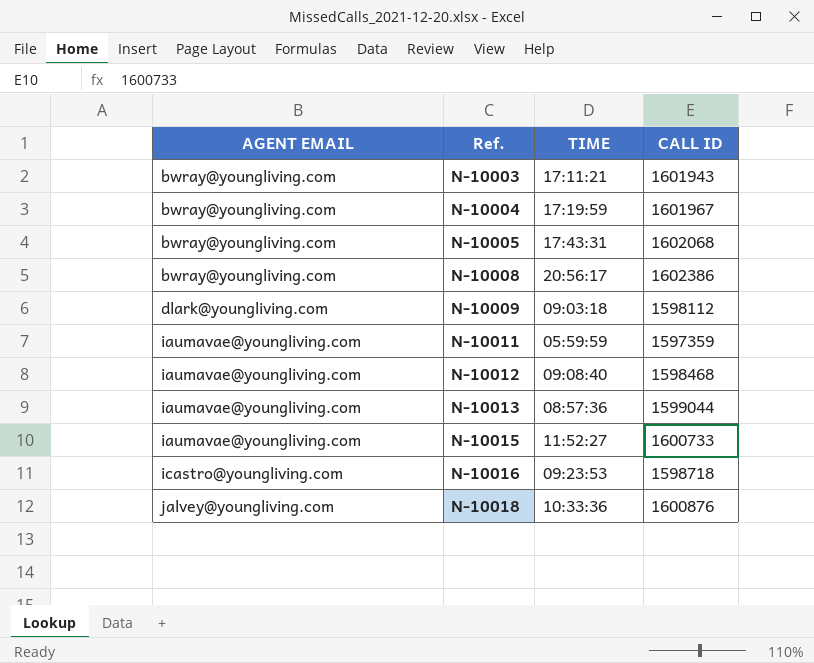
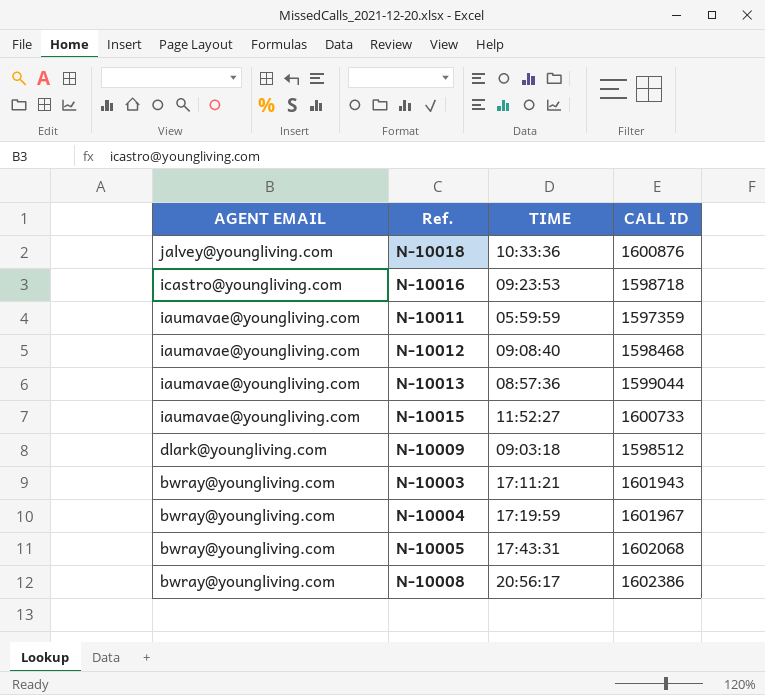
row order: AGENT EMAIL ascending -> AGENT EMAIL descending
N-10009 | CALL ID: 1598112 -> 1598512

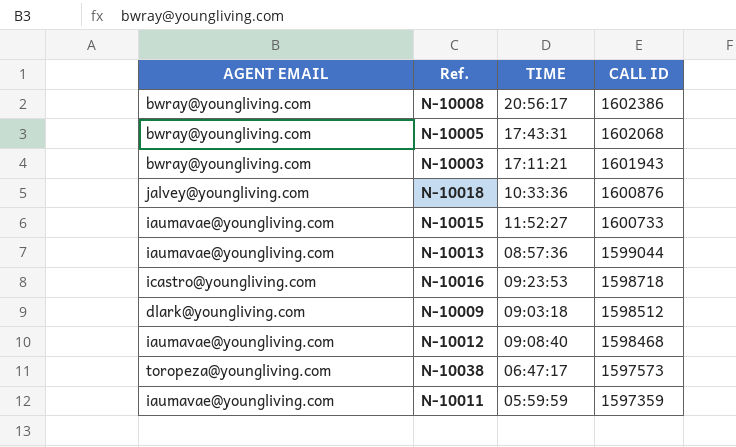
row order: AGENT EMAIL descending -> CALL ID descending
row N-10004: bwray@youngliving.com | 17:19:59 | 1601967 -> none
row N-10038: none -> toropeza@youngliving.com | 06:47:17 | 1597573

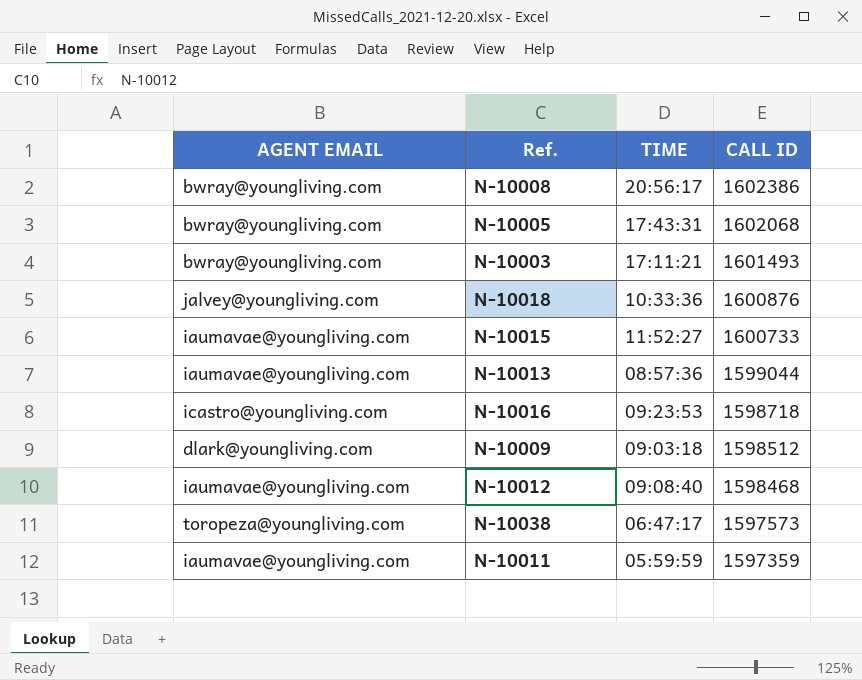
N-10003 | CALL ID: 1601943 -> 1601493

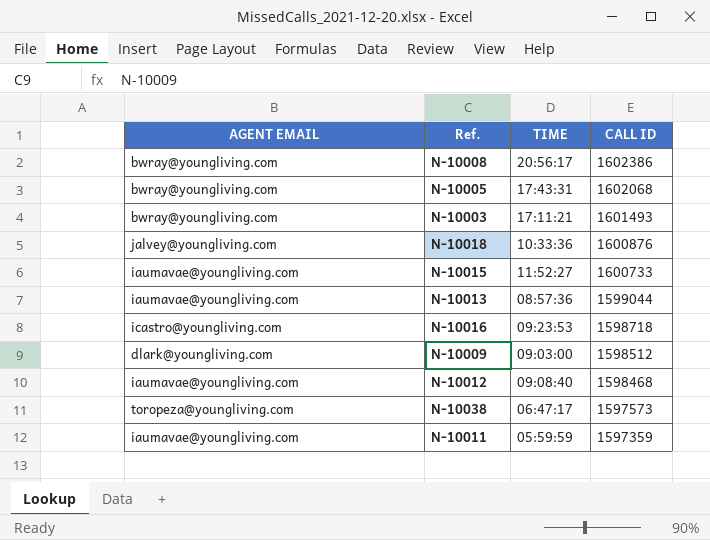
N-10009 | TIME: 09:03:18 -> 09:03:00

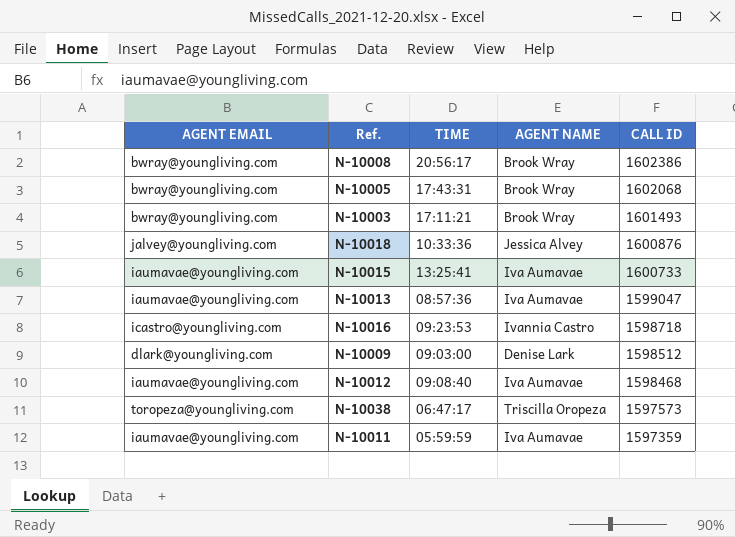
column AGENT NAME | position: none -> 4
N-10015 | TIME: 11:52:27 -> 13:25:41
N-10013 | CALL ID: 1599044 -> 1599047

